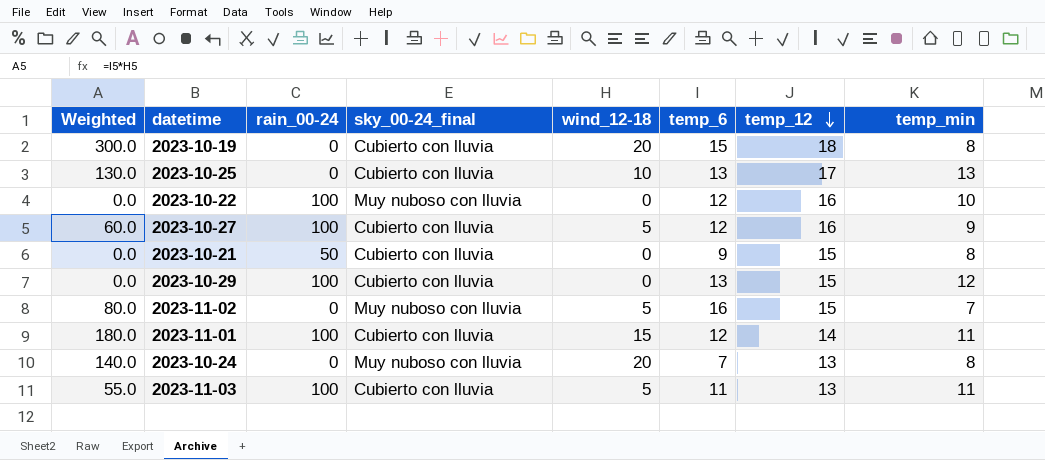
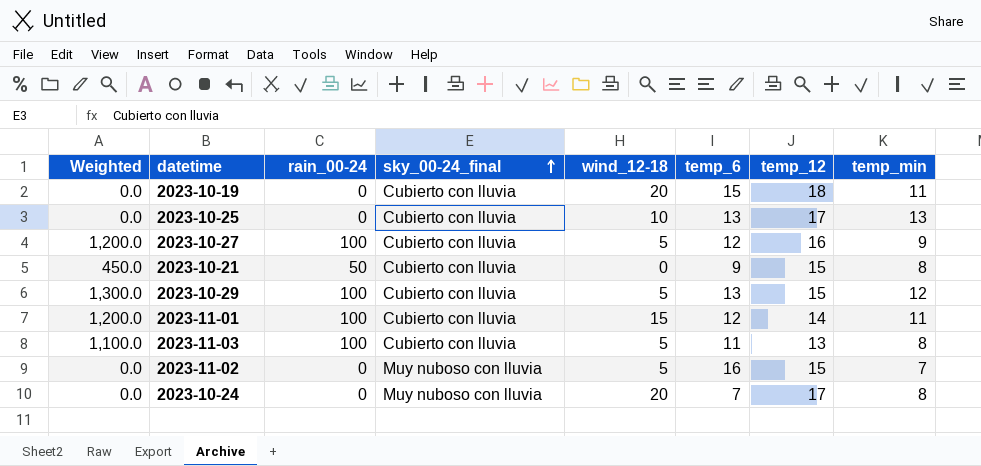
row order: temp_12 descending -> sky_00-24_final ascending
column Weighted | formula: [wind_12-18] * [temp_6] -> [rain_00-24] * [temp_6]
row 2023-10-22: 0.0 | 100 | Muy nuboso con lluvia | 0 | 12 | 16 | 10 -> none
2023-10-19 | temp_min: 8 -> 11
2023-10-29 | wind_12-18: 0 -> 5
2023-11-03 | temp_min: 11 -> 8
2023-10-24 | temp_12: 13 -> 17

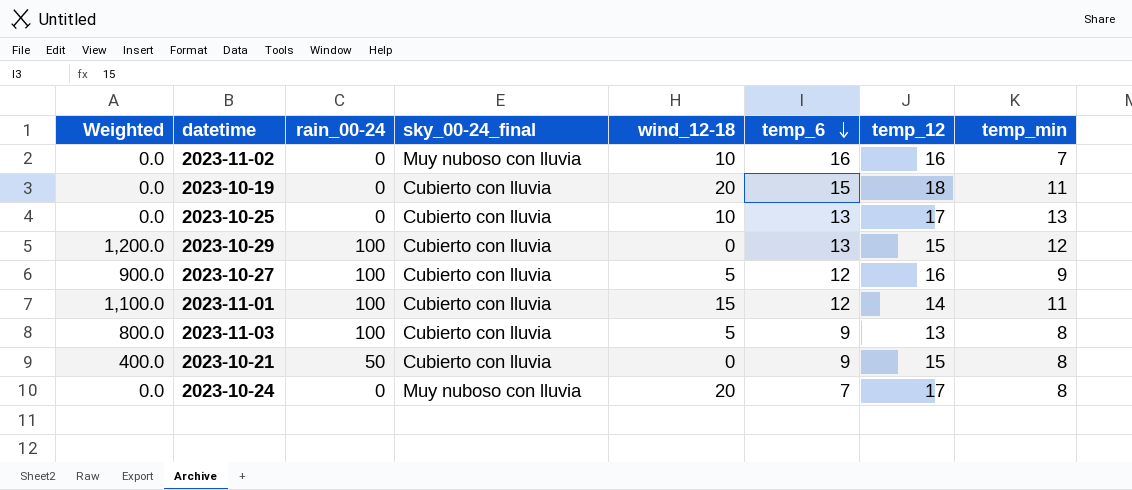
row order: sky_00-24_final ascending -> temp_6 descending
column Weighted | formula: [rain_00-24] * [temp_6] -> [rain_00-24] * [temp_min]
2023-11-02 | wind_12-18: 5 -> 10
2023-11-02 | temp_12: 15 -> 16
2023-10-29 | wind_12-18: 5 -> 0
2023-11-03 | temp_6: 11 -> 9

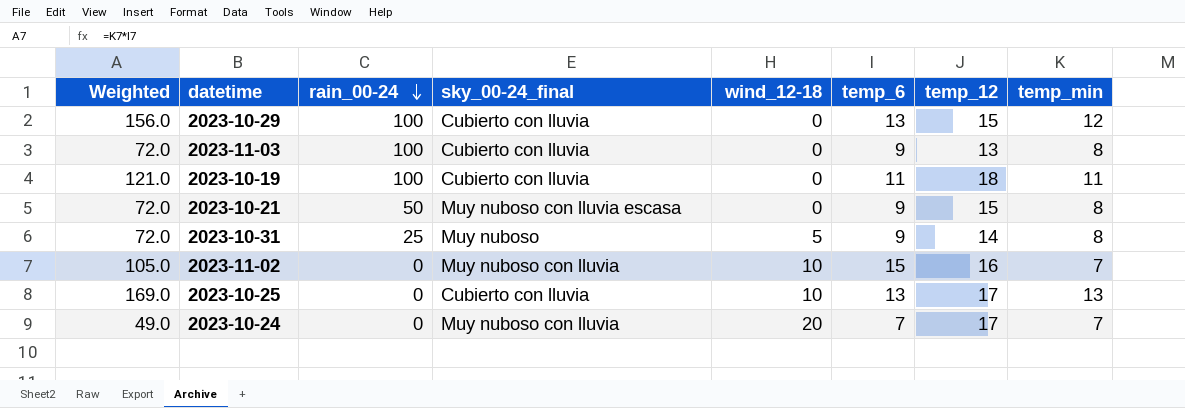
row order: temp_6 descending -> rain_00-24 descending
column Weighted | formula: [rain_00-24] * [temp_min] -> [temp_6] * [temp_min]
row 2023-10-27: 900.0 | 100 | Cubierto con lluvia | 5 | 12 | 16 | 9 -> none
row 2023-11-01: 1,100.0 | 100 | Cubierto con lluvia | 15 | 12 | 14 | 11 -> none
2023-11-03 | wind_12-18: 5 -> 0
2023-10-19 | rain_00-24: 0 -> 100
2023-10-19 | wind_12-18: 20 -> 0
2023-10-19 | temp_6: 15 -> 11
2023-10-21 | sky_00-24_final: Cubierto con lluvia -> Muy nuboso con lluvia escasa
row 2023-10-31: none -> 72.0 | 25 | Muy nuboso | 5 | 9 | 14 | 8
2023-11-02 | temp_6: 16 -> 15
2023-10-24 | temp_min: 8 -> 7

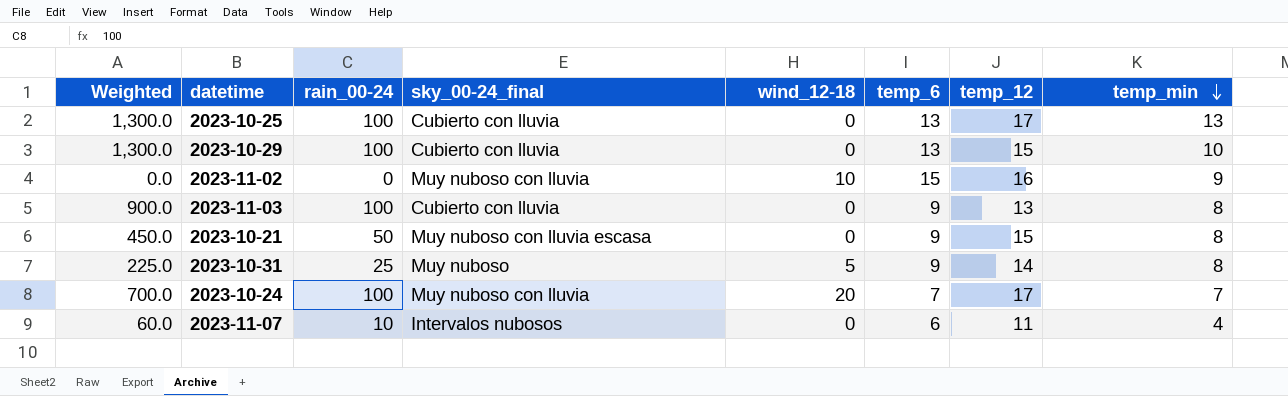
row order: rain_00-24 descending -> temp_min descending
column Weighted | formula: [temp_6] * [temp_min] -> [rain_00-24] * [temp_6]
row 2023-10-19: 121.0 | 100 | Cubierto con lluvia | 0 | 11 | 18 | 11 -> none
2023-10-25 | rain_00-24: 0 -> 100
2023-10-25 | wind_12-18: 10 -> 0
2023-10-29 | temp_min: 12 -> 10
2023-11-02 | temp_min: 7 -> 9
2023-10-24 | rain_00-24: 0 -> 100
row 2023-11-07: none -> 60.0 | 10 | Intervalos nubosos | 0 | 6 | 11 | 4

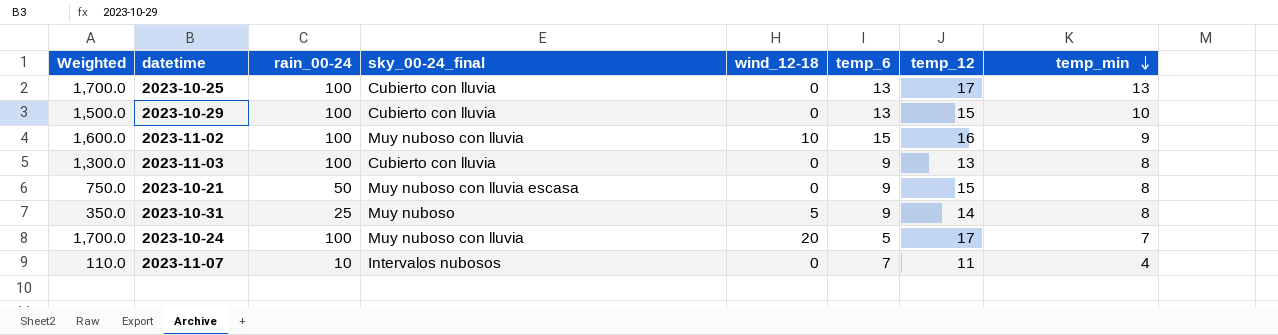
column Weighted | formula: [rain_00-24] * [temp_6] -> [rain_00-24] * [temp_12]
2023-11-02 | rain_00-24: 0 -> 100
2023-10-24 | temp_6: 7 -> 5
2023-11-07 | temp_6: 6 -> 7

